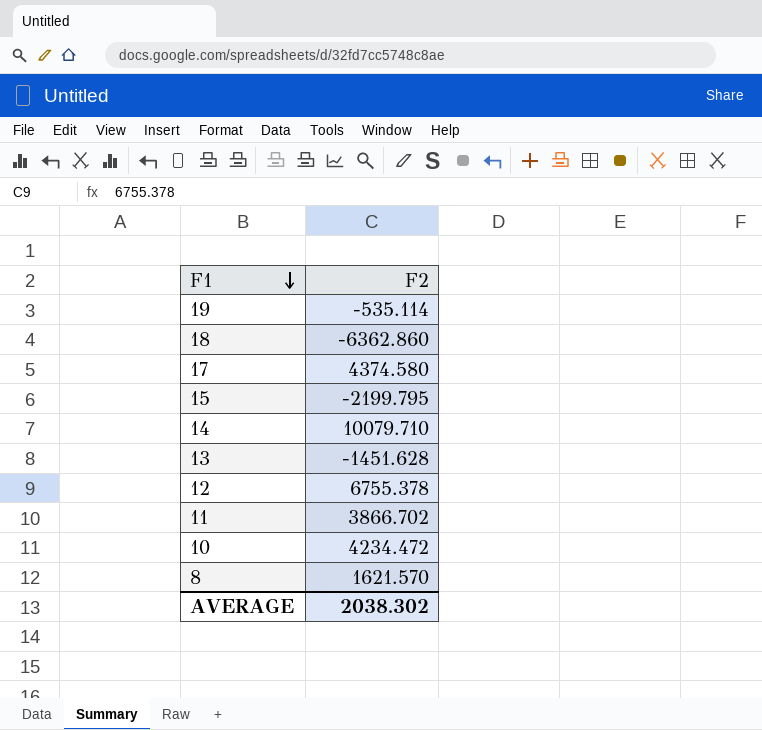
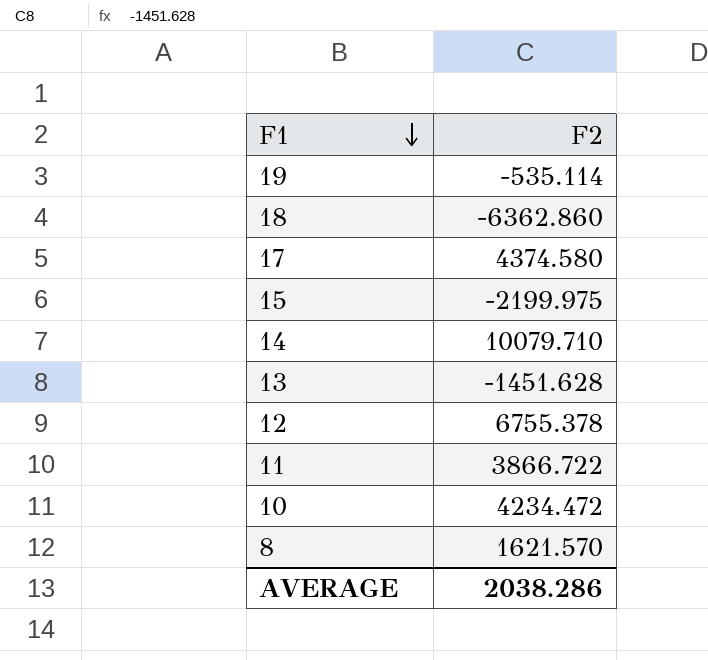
15 | F2: -2199.795 -> -2199.975
11 | F2: 3866.702 -> 3866.722
AVERAGE | F2: 2038.302 -> 2038.286

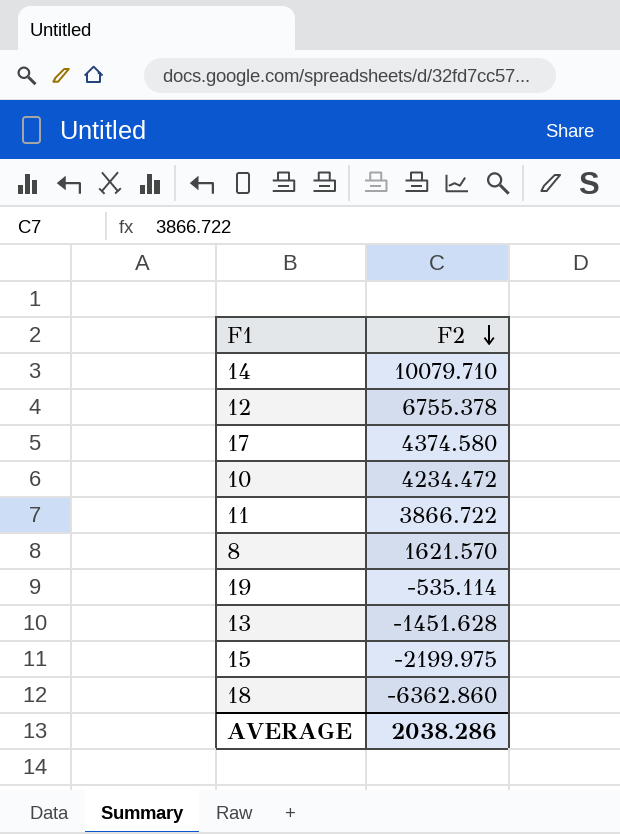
row order: F1 descending -> F2 descending

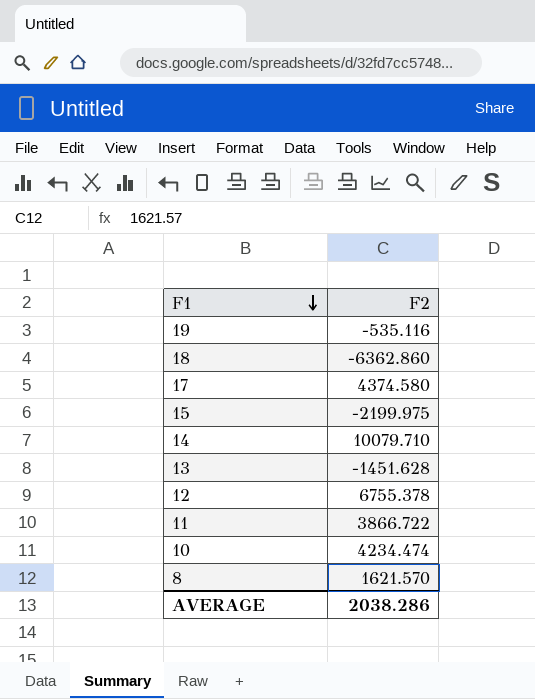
row order: F2 descending -> F1 descending
19 | F2: -535.114 -> -535.116
10 | F2: 4234.472 -> 4234.474

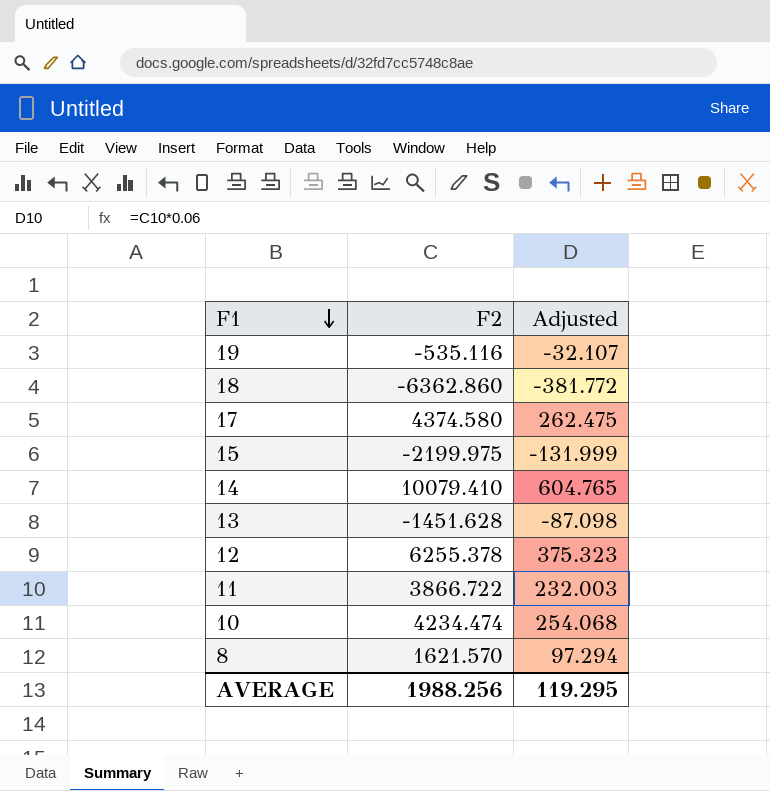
column Adjusted | formula: none -> [F2] * 0.06
14 | F2: 10079.710 -> 10079.410
12 | F2: 6755.378 -> 6255.378
AVERAGE | F2: 2038.286 -> 1988.256

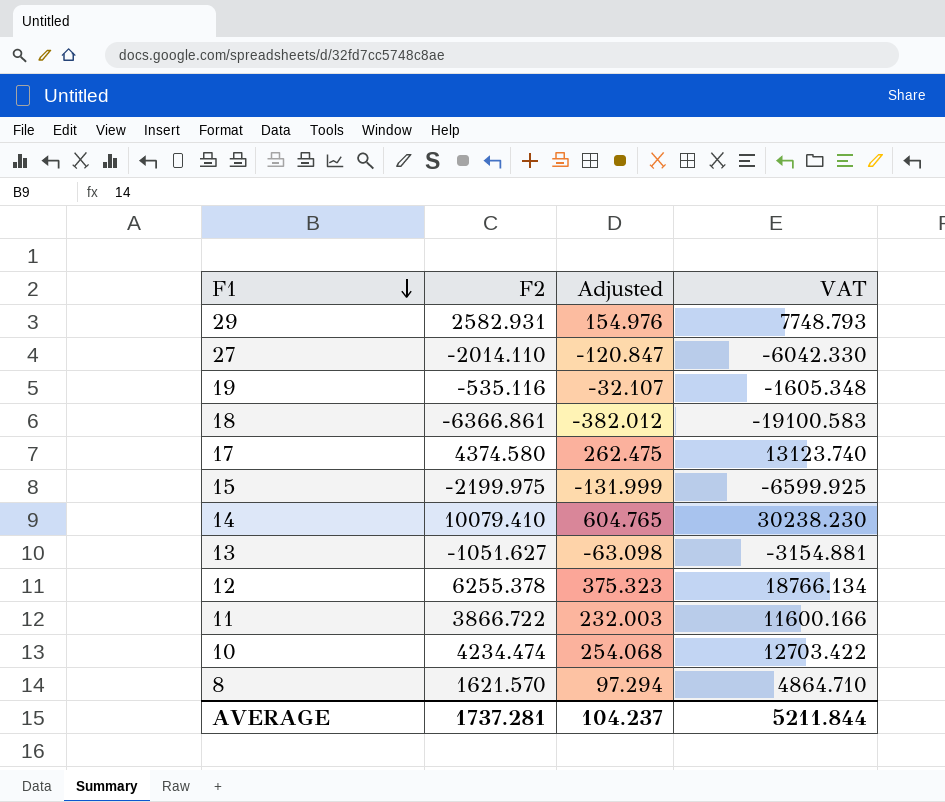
column VAT | formula: none -> [F2] * 3
row 29: none -> 2582.931 | 154.976 | 7748.793
row 27: none -> -2014.110 | -120.847 | -6042.330
18 | F2: -6362.860 -> -6366.861
18 | Adjusted: -381.772 -> -382.012
13 | F2: -1451.628 -> -1051.627
13 | Adjusted: -87.098 -> -63.098
AVERAGE | F2: 1988.256 -> 1737.281
AVERAGE | Adjusted: 119.295 -> 104.237

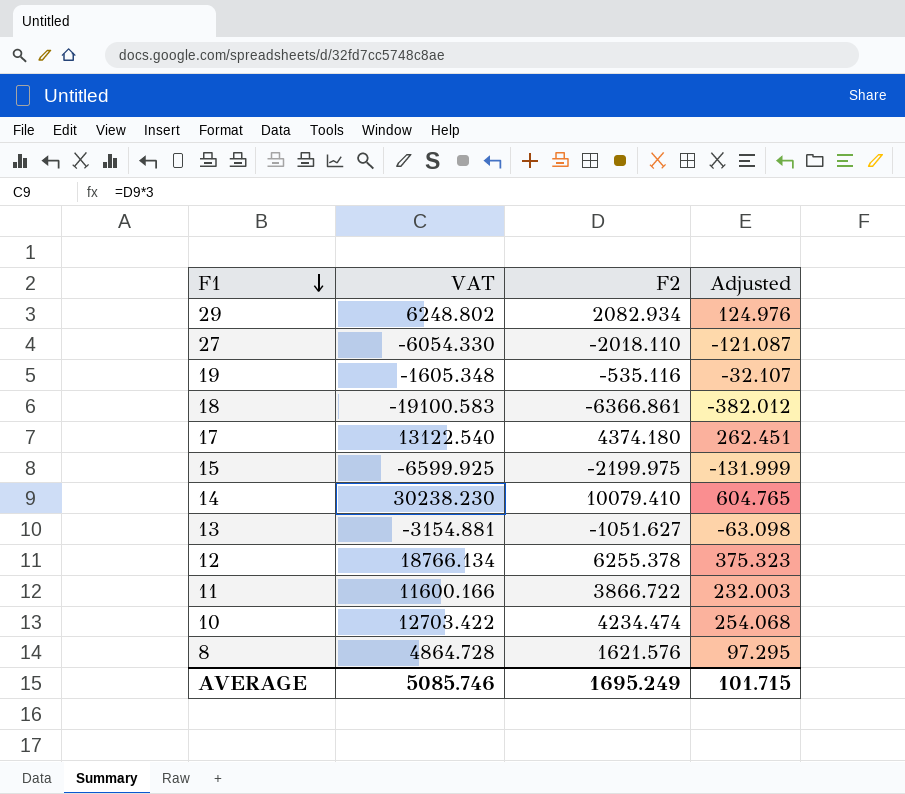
column VAT | position: 4 -> 2
29 | VAT: 7748.793 -> 6248.802
29 | F2: 2582.931 -> 2082.934
29 | Adjusted: 154.976 -> 124.976
27 | VAT: -6042.330 -> -6054.330
27 | F2: -2014.110 -> -2018.110
27 | Adjusted: -120.847 -> -121.087
17 | VAT: 13123.740 -> 13122.540
17 | F2: 4374.580 -> 4374.180
17 | Adjusted: 262.475 -> 262.451
8 | VAT: 4864.710 -> 4864.728
8 | F2: 1621.570 -> 1621.576
8 | Adjusted: 97.294 -> 97.295
AVERAGE | VAT: 5211.844 -> 5085.746
AVERAGE | F2: 1737.281 -> 1695.249
AVERAGE | Adjusted: 104.237 -> 101.715

